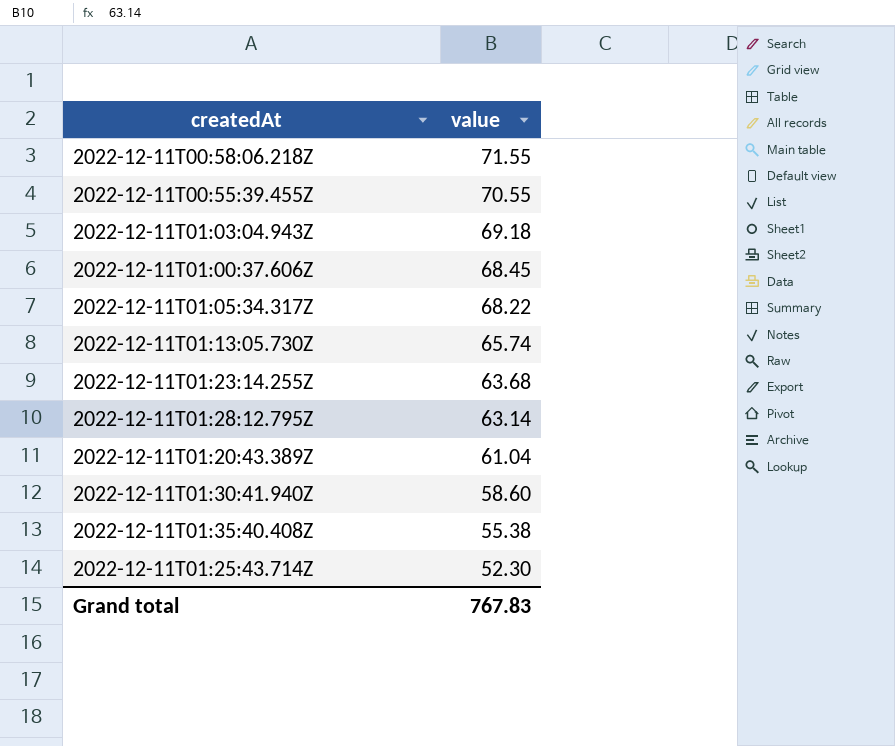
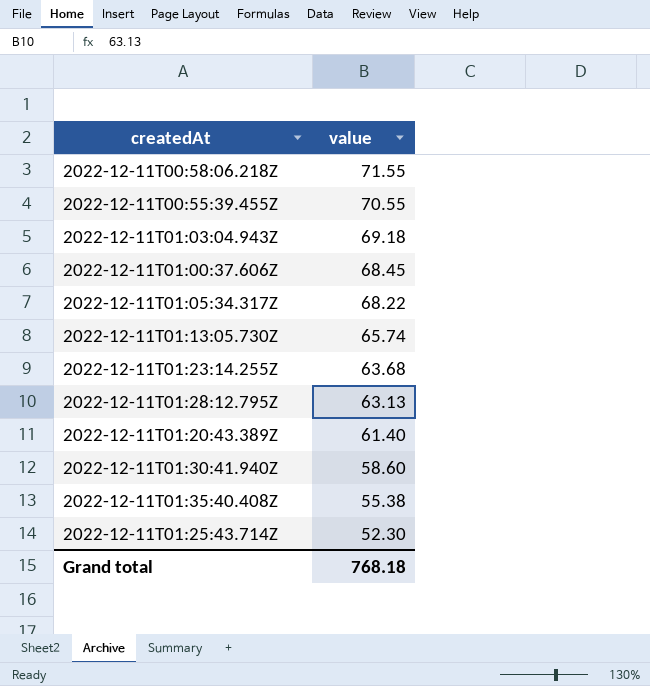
2022-12-11T01:28:12.795Z | value: 63.14 -> 63.13
2022-12-11T01:20:43.389Z | value: 61.04 -> 61.40
Grand total | value: 767.83 -> 768.18

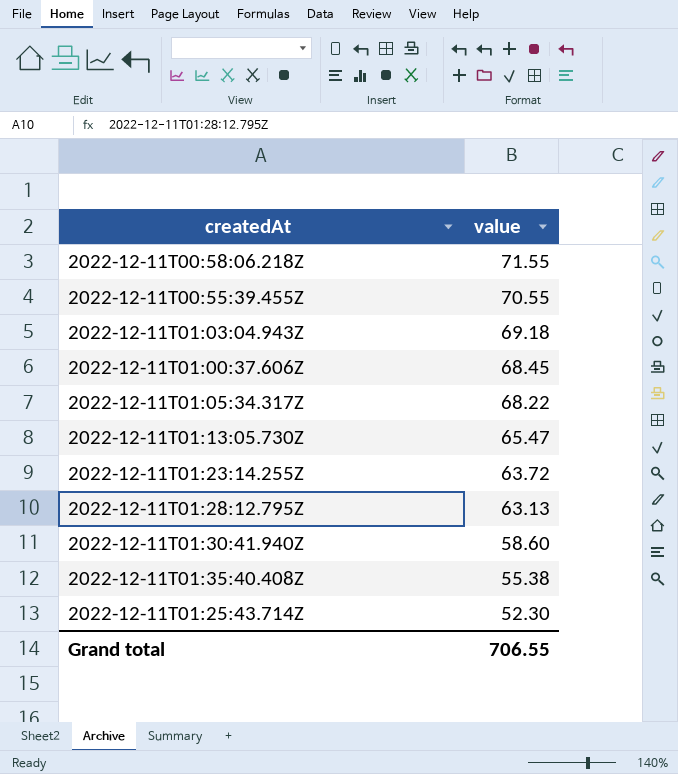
row 2022-12-11T01:20:43.389Z: 61.40 -> none
2022-12-11T01:13:05.730Z | value: 65.74 -> 65.47
2022-12-11T01:23:14.255Z | value: 63.68 -> 63.72
Grand total | value: 768.18 -> 706.55

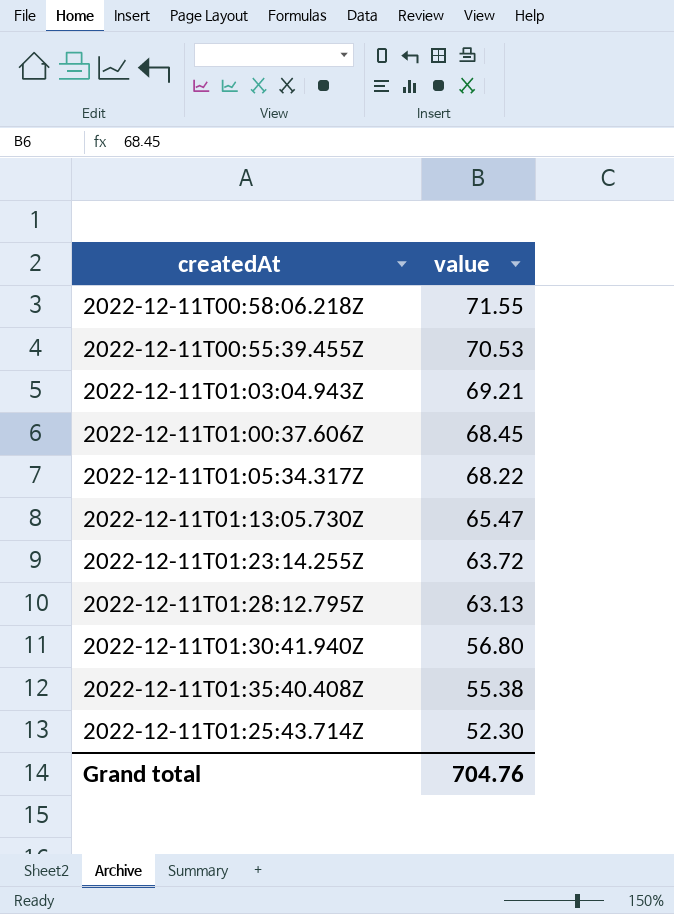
2022-12-11T00:55:39.455Z | value: 70.55 -> 70.53
2022-12-11T01:03:04.943Z | value: 69.18 -> 69.21
2022-12-11T01:30:41.940Z | value: 58.60 -> 56.80
Grand total | value: 706.55 -> 704.76

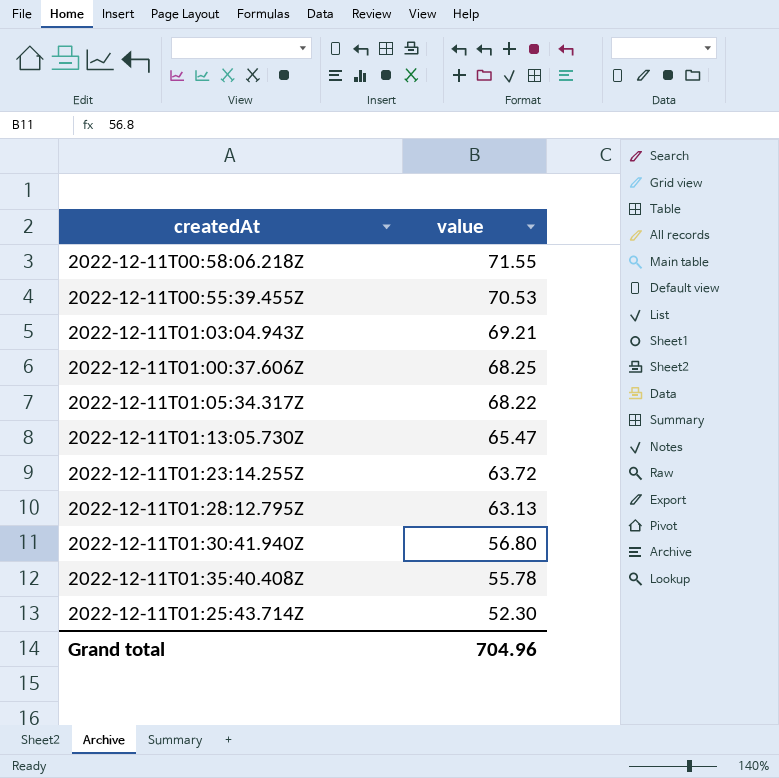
2022-12-11T01:00:37.606Z | value: 68.45 -> 68.25
2022-12-11T01:35:40.408Z | value: 55.38 -> 55.78
Grand total | value: 704.76 -> 704.96

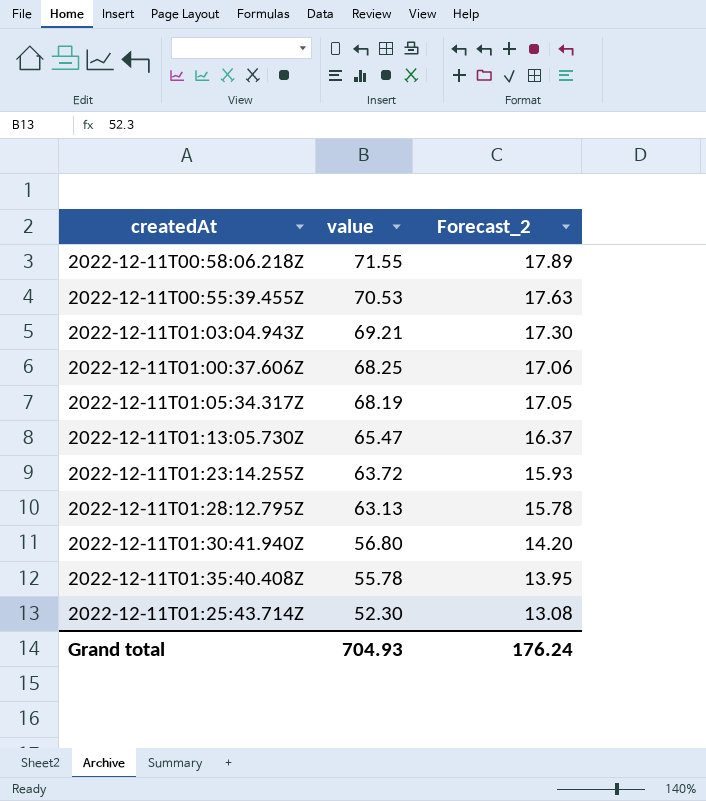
column Forecast_2 | formula: none -> [value] * 0.25
2022-12-11T01:05:34.317Z | value: 68.22 -> 68.19
Grand total | value: 704.96 -> 704.93

